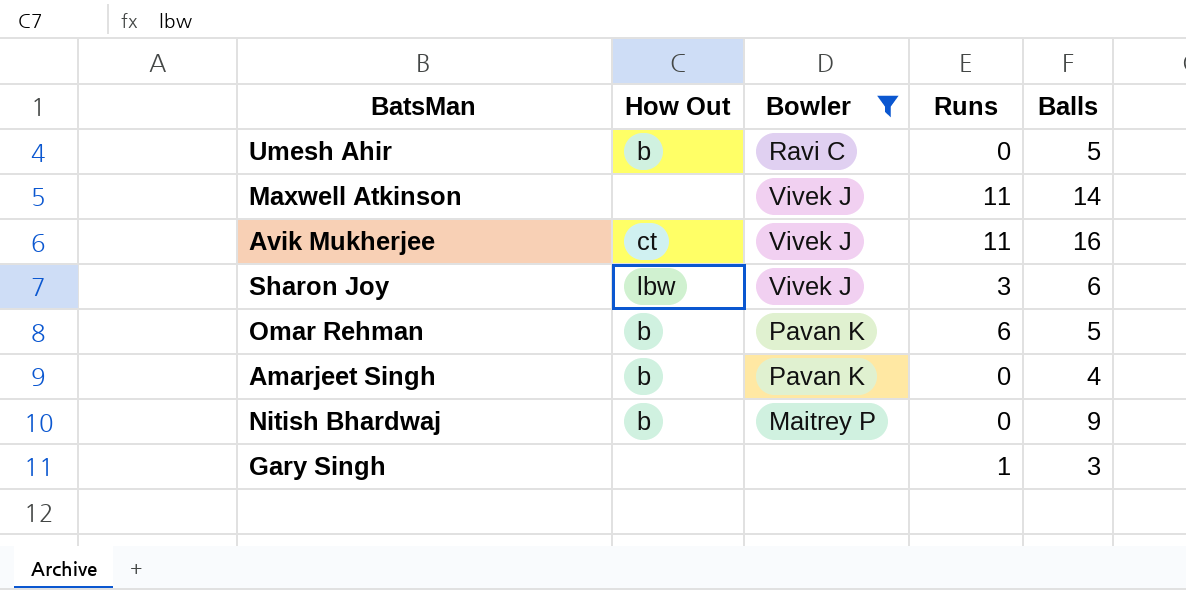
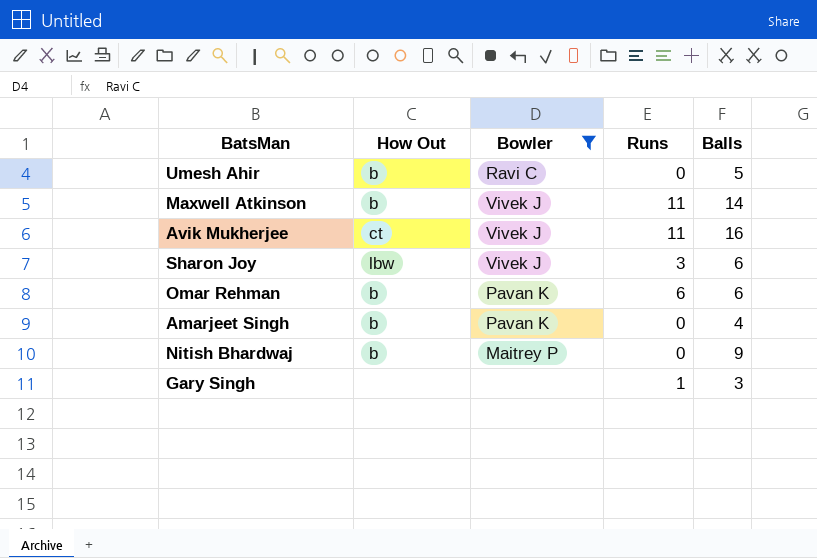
Maxwell Atkinson | How Out: none -> b
Omar Rehman | Balls: 5 -> 6

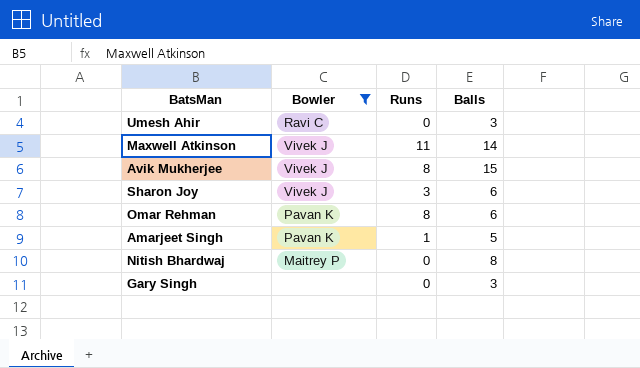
column How Out | position: 2 -> none
Umesh Ahir | Balls: 5 -> 3
Avik Mukherjee | Runs: 11 -> 8
Avik Mukherjee | Balls: 16 -> 15
Omar Rehman | Runs: 6 -> 8
Amarjeet Singh | Runs: 0 -> 1
Amarjeet Singh | Balls: 4 -> 5
Nitish Bhardwaj | Balls: 9 -> 8
Gary Singh | Runs: 1 -> 0

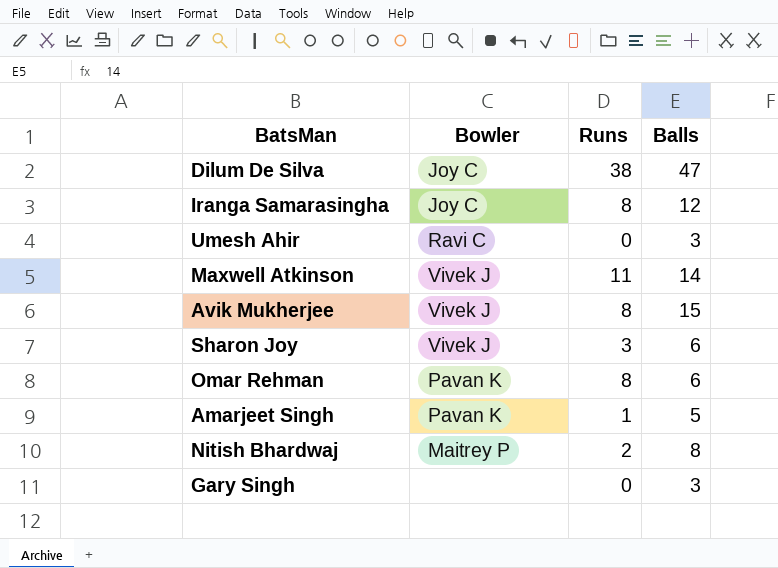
filter: Bowler != Joy C -> none
Nitish Bhardwaj | Runs: 0 -> 2

